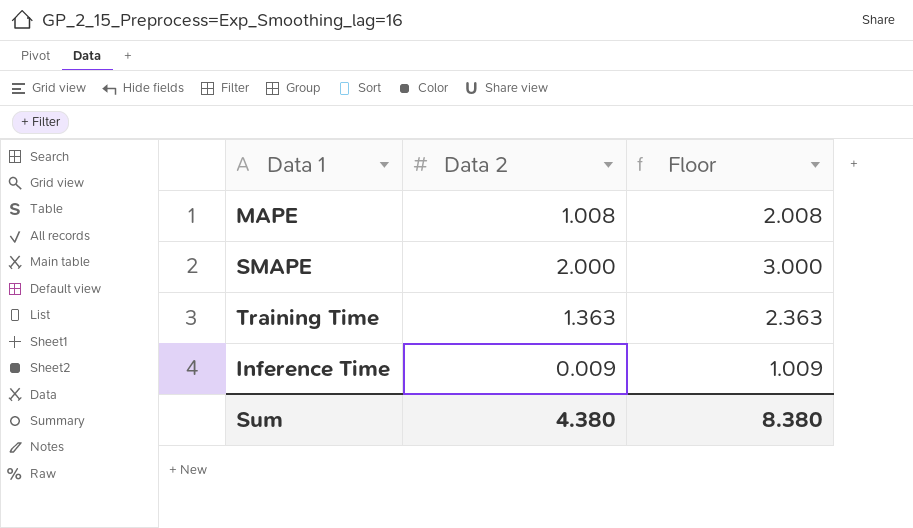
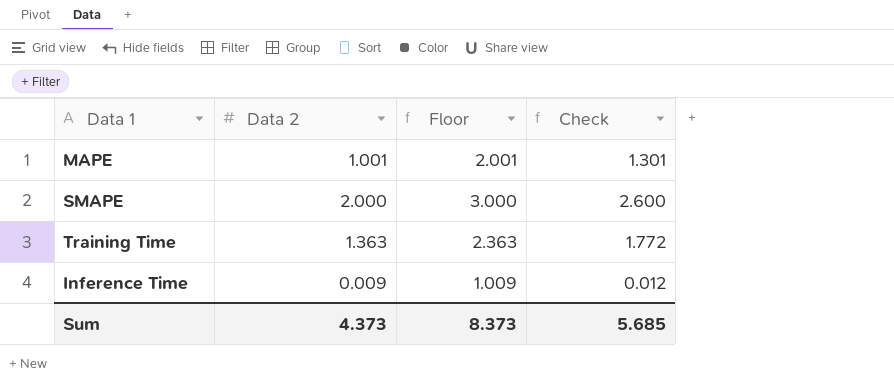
column Check | formula: none -> [Data 2] * 1.3
MAPE | Data 2: 1.008 -> 1.001
MAPE | Floor: 2.008 -> 2.001
Sum | Data 2: 4.380 -> 4.373
Sum | Floor: 8.380 -> 8.373

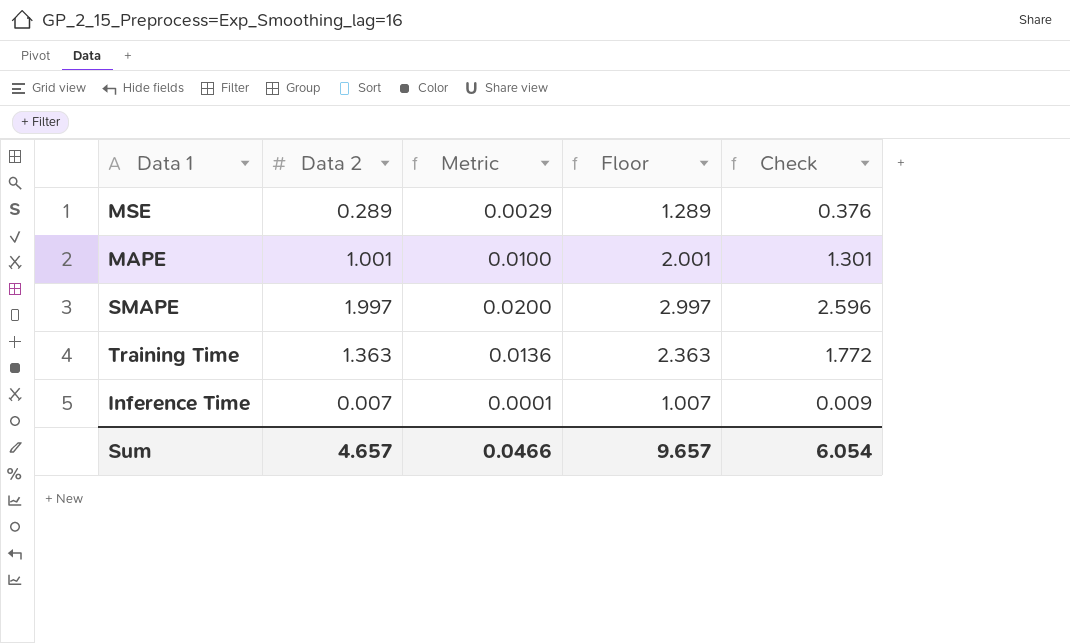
column Metric | formula: none -> [Data 2] * 0.01
row MSE: none -> 0.289 | 0.0029 | 1.289 | 0.376
SMAPE | Data 2: 2.000 -> 1.997
SMAPE | Floor: 3.000 -> 2.997
SMAPE | Check: 2.600 -> 2.596
Inference Time | Data 2: 0.009 -> 0.007
Inference Time | Floor: 1.009 -> 1.007
Inference Time | Check: 0.012 -> 0.009
Sum | Data 2: 4.373 -> 4.657
Sum | Floor: 8.373 -> 9.657
Sum | Check: 5.685 -> 6.054

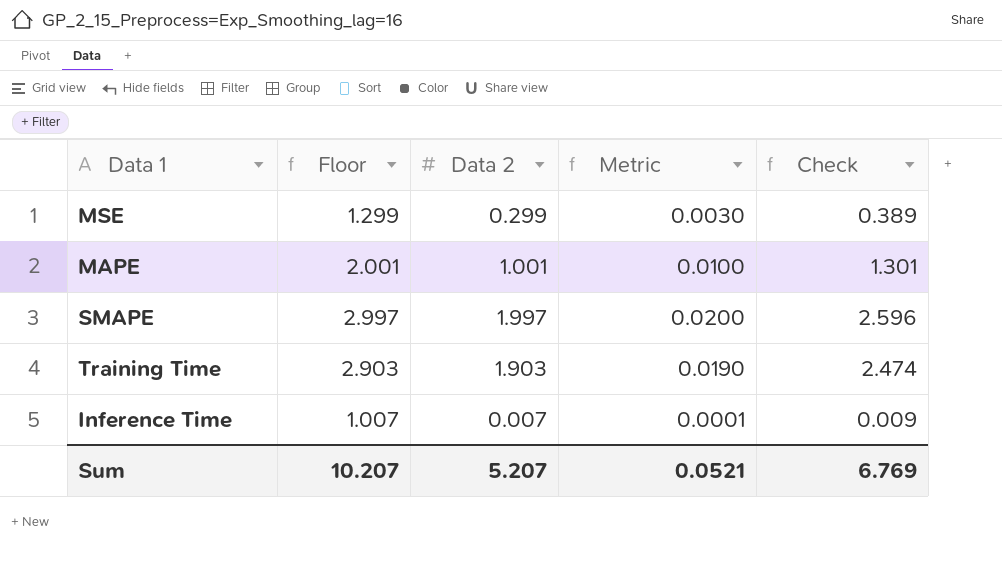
column Floor | position: 4 -> 2
MSE | Floor: 1.289 -> 1.299
MSE | Data 2: 0.289 -> 0.299
MSE | Metric: 0.0029 -> 0.0030
MSE | Check: 0.376 -> 0.389
Training Time | Floor: 2.363 -> 2.903
Training Time | Data 2: 1.363 -> 1.903
Training Time | Metric: 0.0136 -> 0.0190
Training Time | Check: 1.772 -> 2.474
Sum | Floor: 9.657 -> 10.207
Sum | Data 2: 4.657 -> 5.207
Sum | Metric: 0.0466 -> 0.0521
Sum | Check: 6.054 -> 6.769

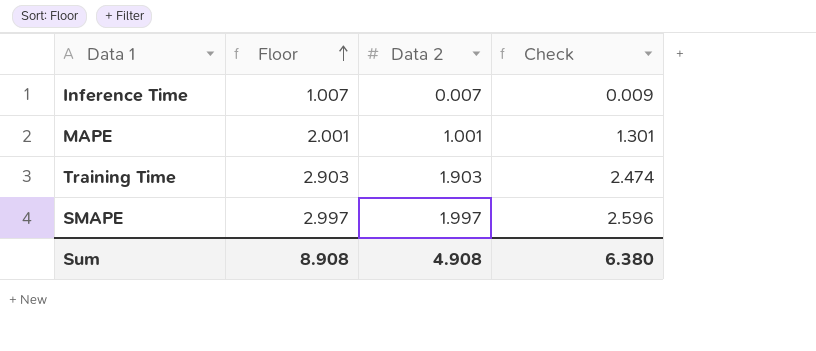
row order: none -> Floor ascending
column Metric | formula: [Data 2] * 0.01 -> none
row MSE: 1.299 | 0.299 | 0.0030 | 0.389 -> none
Sum | Floor: 10.207 -> 8.908
Sum | Data 2: 5.207 -> 4.908
Sum | Check: 6.769 -> 6.380

